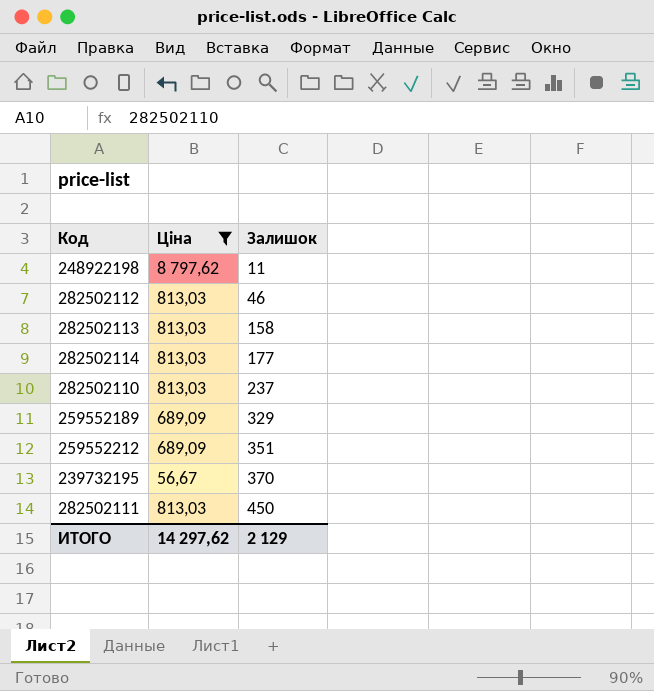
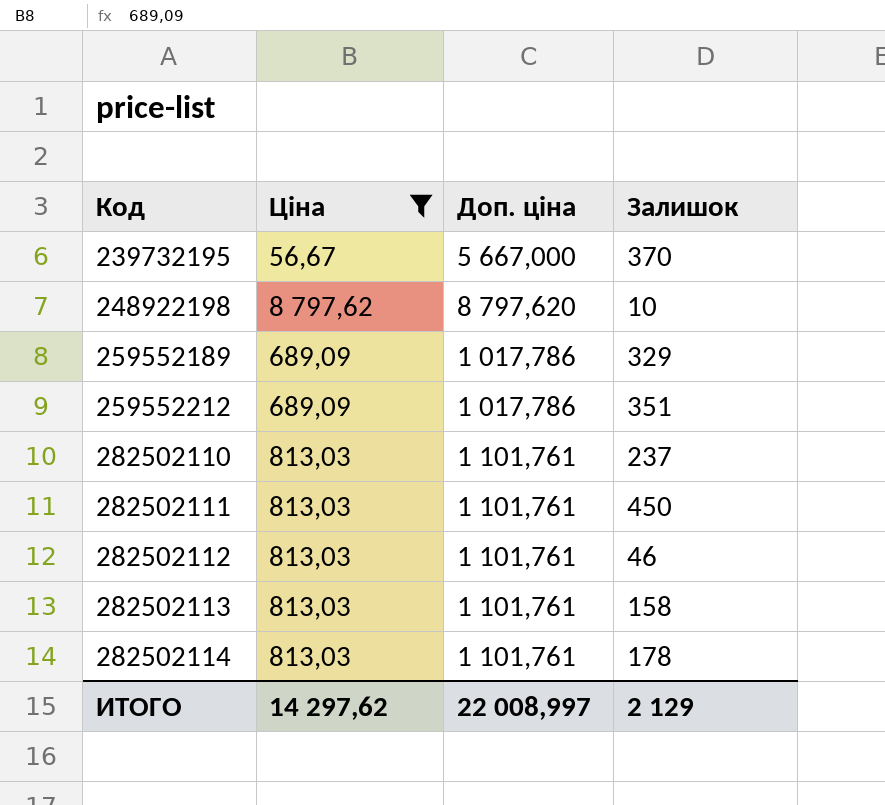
row order: Залишок ascending -> Код ascending
column Доп. ціна | position: none -> 3
248922198 | Залишок: 11 -> 10
282502114 | Залишок: 177 -> 178

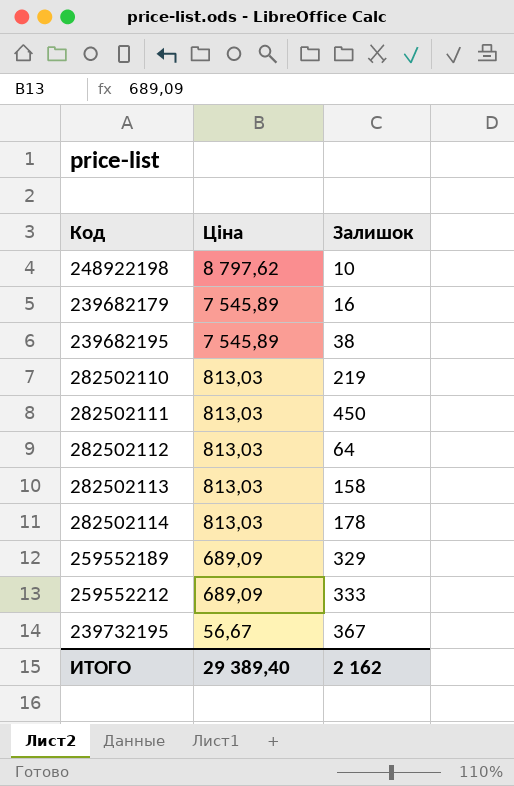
filter: Ціна != 7 545,89 -> none
row order: Код ascending -> Ціна descending
column Доп. ціна | position: 3 -> none
282502110 | Залишок: 237 -> 219
282502112 | Залишок: 46 -> 64
259552212 | Залишок: 351 -> 333
239732195 | Залишок: 370 -> 367
ИТОГО | Ціна: 14 297,62 -> 29 389,40
ИТОГО | Залишок: 2 129 -> 2 162

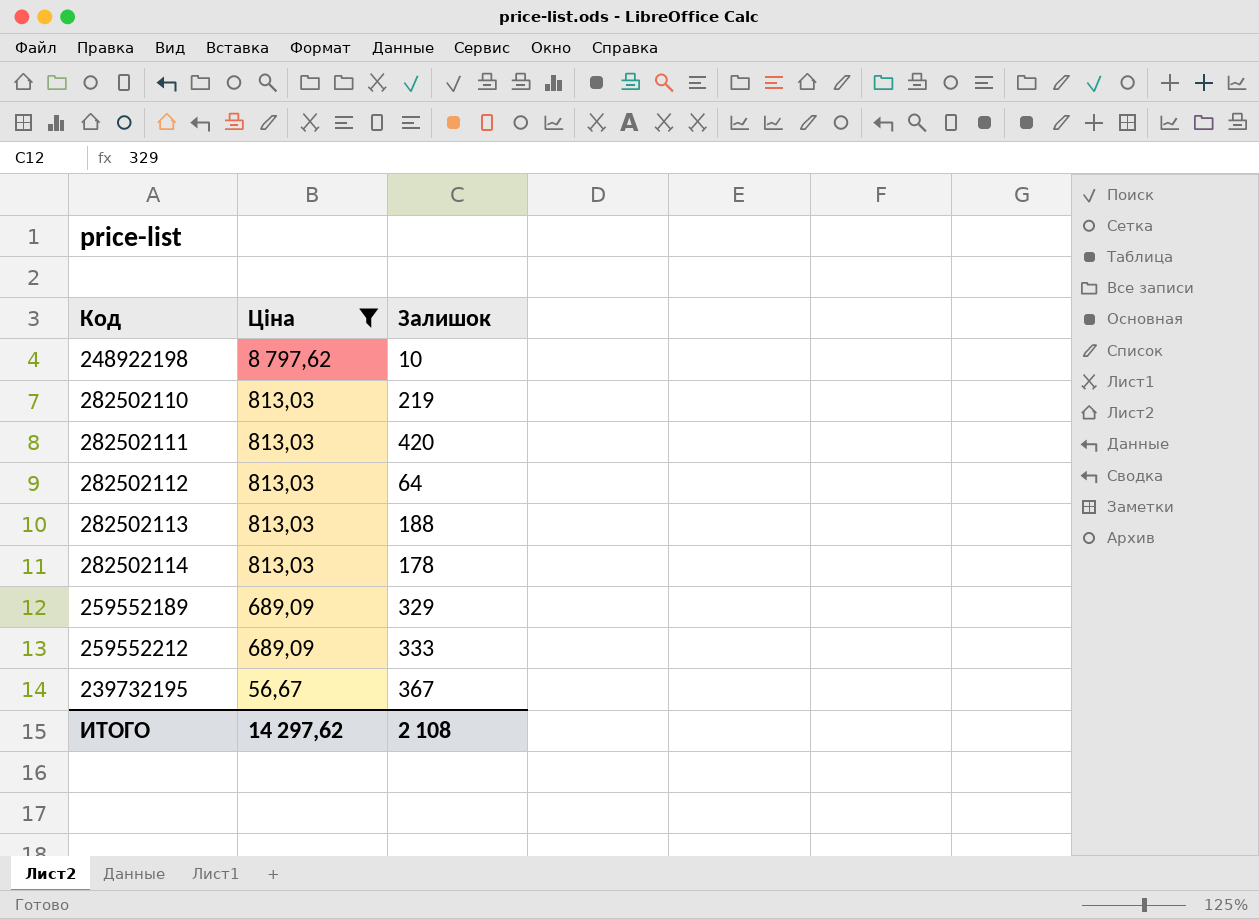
filter: none -> Ціна != 7 545,89
282502111 | Залишок: 450 -> 420
282502113 | Залишок: 158 -> 188
ИТОГО | Ціна: 29 389,40 -> 14 297,62
ИТОГО | Залишок: 2 162 -> 2 108

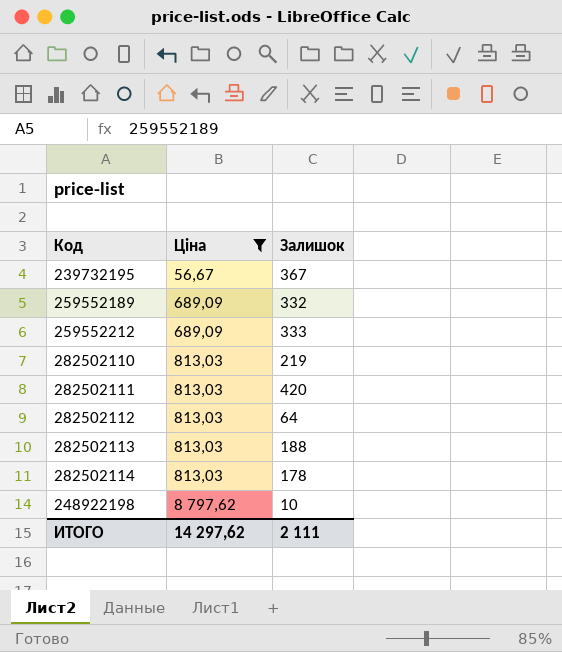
row order: Ціна descending -> Ціна ascending
259552189 | Залишок: 329 -> 332
ИТОГО | Залишок: 2 108 -> 2 111

